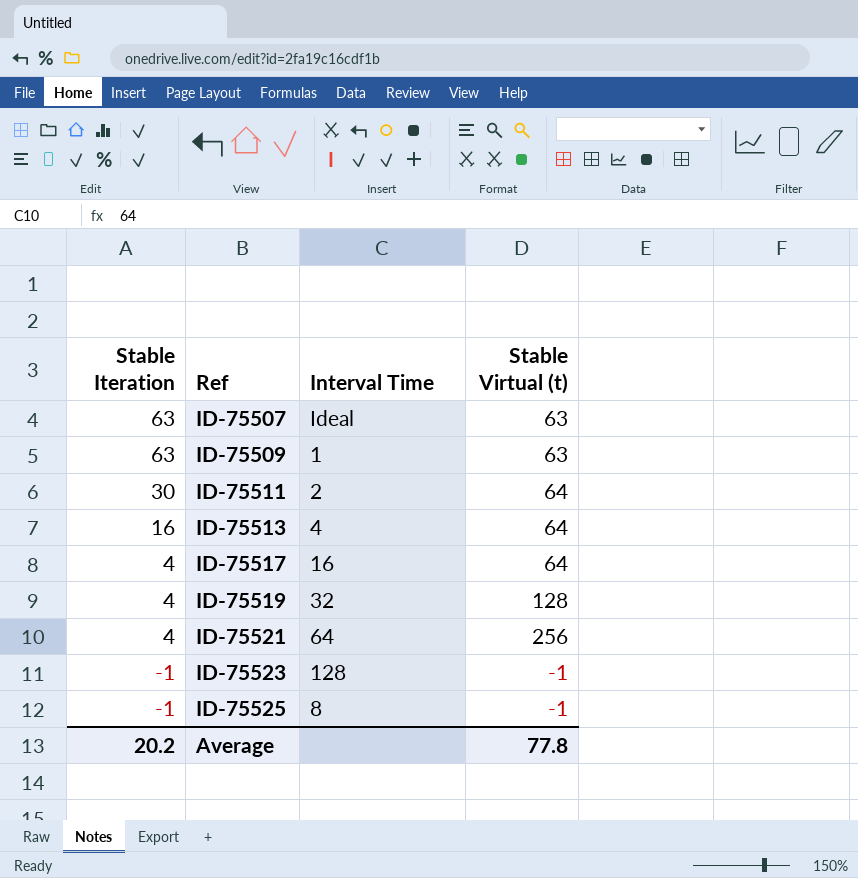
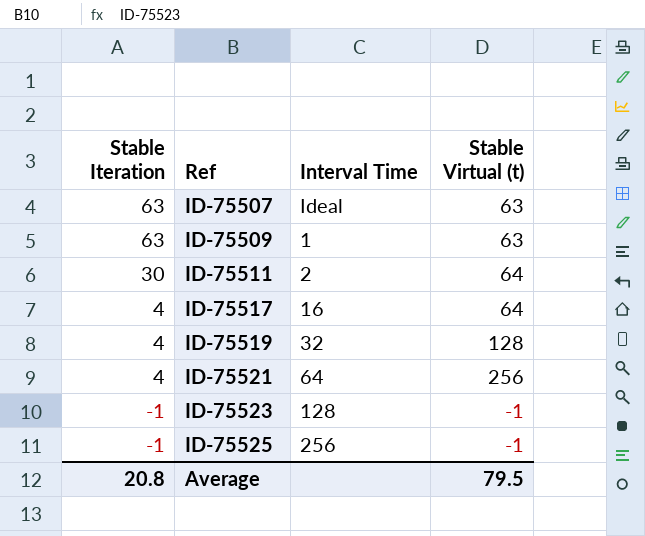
row ID-75513: 16 | 4 | 64 -> none
ID-75525 | Interval Time: 8 -> 256
Average | Stable Iteration: 20.2 -> 20.8
Average | Stable Virtual (t): 77.8 -> 79.5

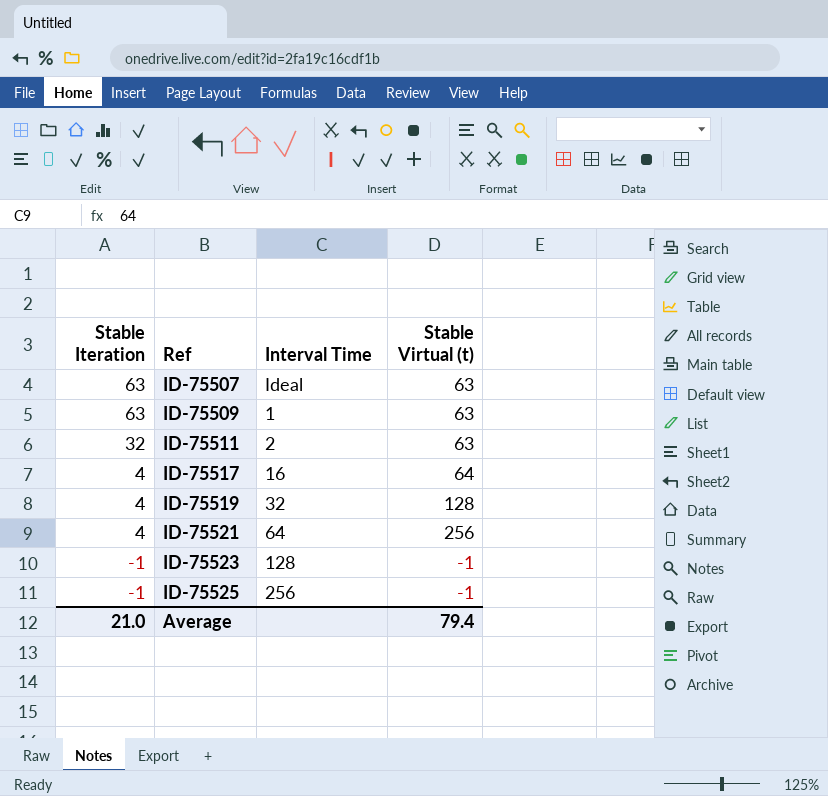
ID-75511 | Stable Iteration: 30 -> 32
ID-75511 | Stable Virtual (t): 64 -> 63
Average | Stable Iteration: 20.8 -> 21.0
Average | Stable Virtual (t): 79.5 -> 79.4

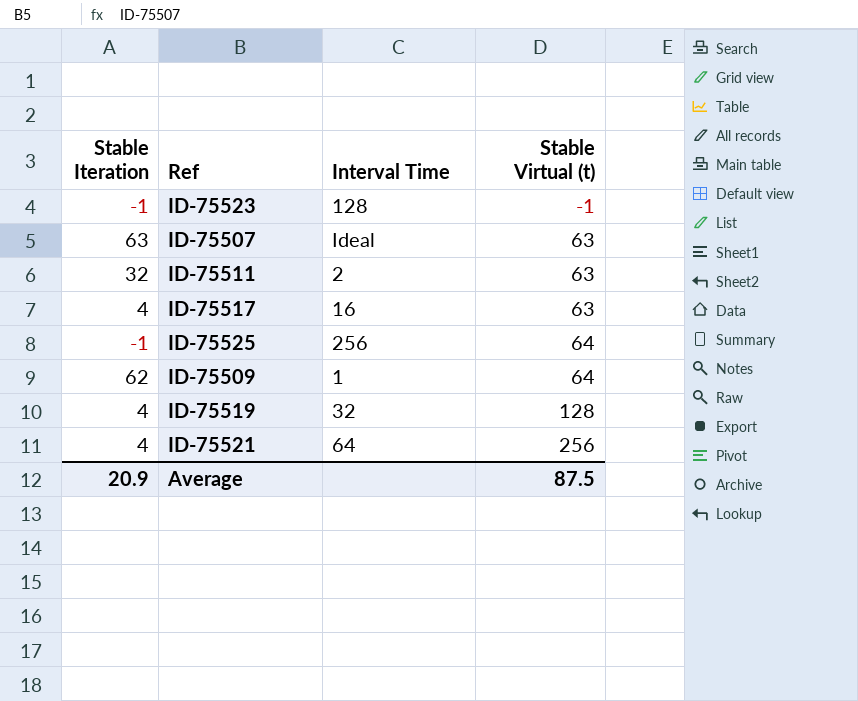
row order: Stable Iteration descending -> Stable Virtual (t) ascending
ID-75517 | Stable Virtual (t): 64 -> 63
ID-75525 | Stable Virtual (t): -1 -> 64
ID-75509 | Stable Iteration: 63 -> 62
ID-75509 | Stable Virtual (t): 63 -> 64
Average | Stable Iteration: 21.0 -> 20.9
Average | Stable Virtual (t): 79.4 -> 87.5

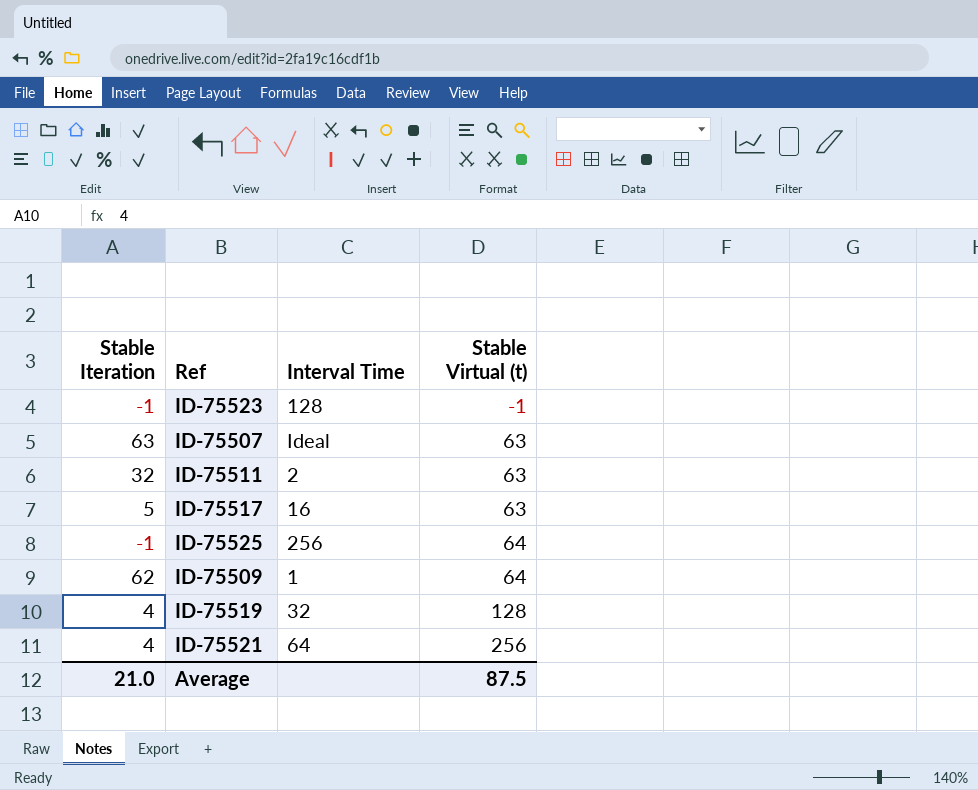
ID-75517 | Stable Iteration: 4 -> 5
Average | Stable Iteration: 20.9 -> 21.0

